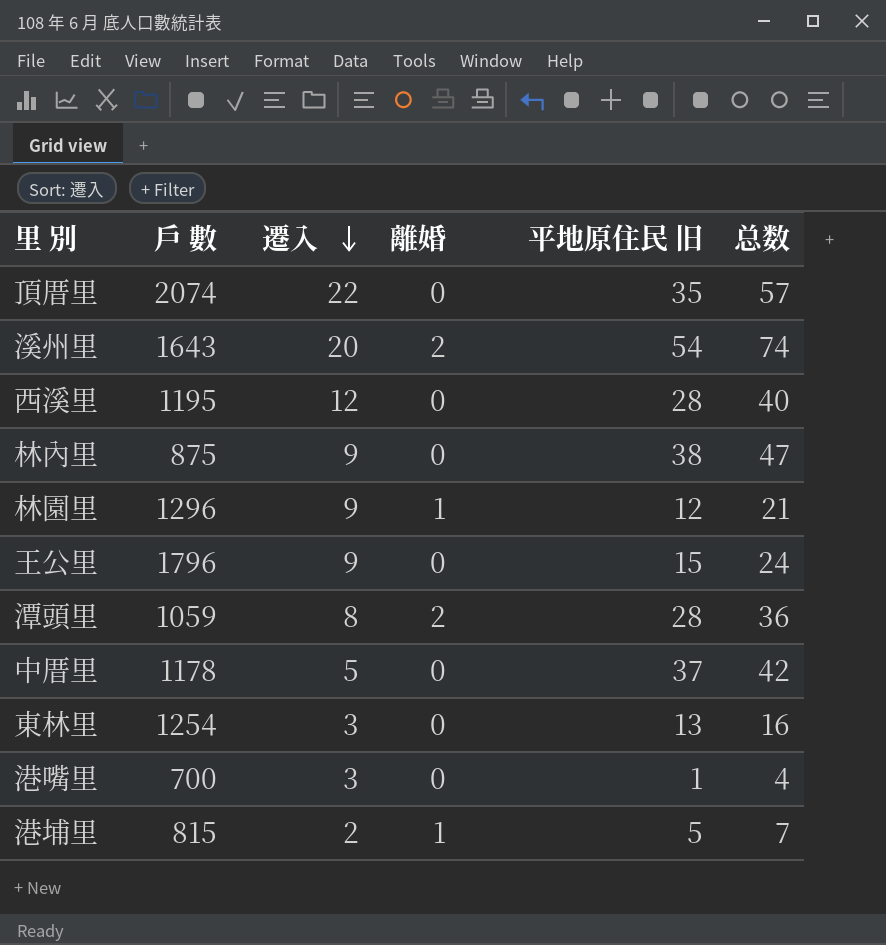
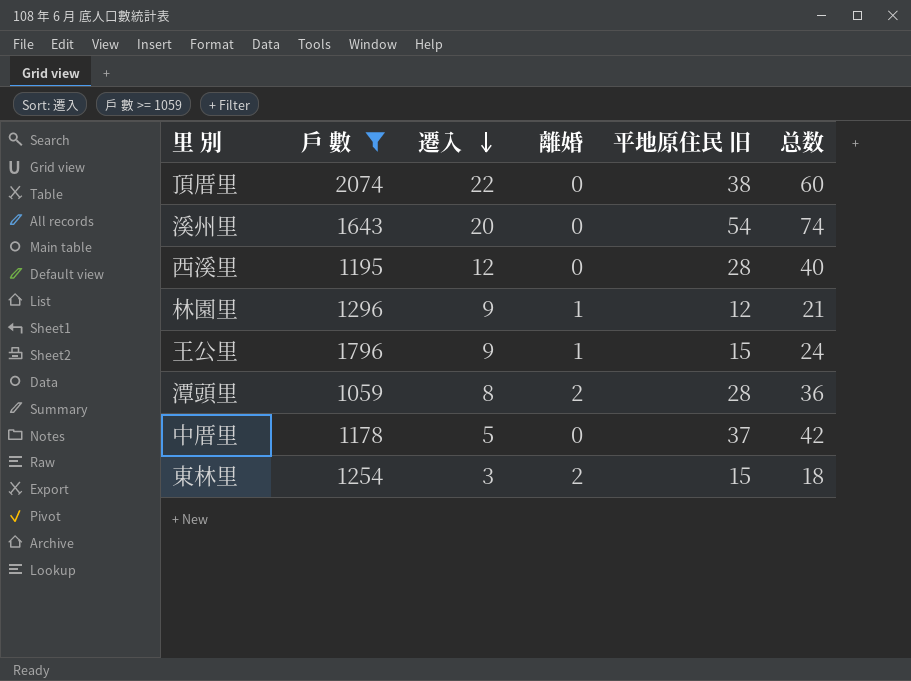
filter: none -> 戶 數 >= 1059
頂厝里 | 平地原住民 旧: 35 -> 38
頂厝里 | 总数: 57 -> 60
溪州里 | 離婚: 2 -> 0
王公里 | 離婚: 0 -> 1
東林里 | 離婚: 0 -> 2
東林里 | 平地原住民 旧: 13 -> 15
東林里 | 总数: 16 -> 18

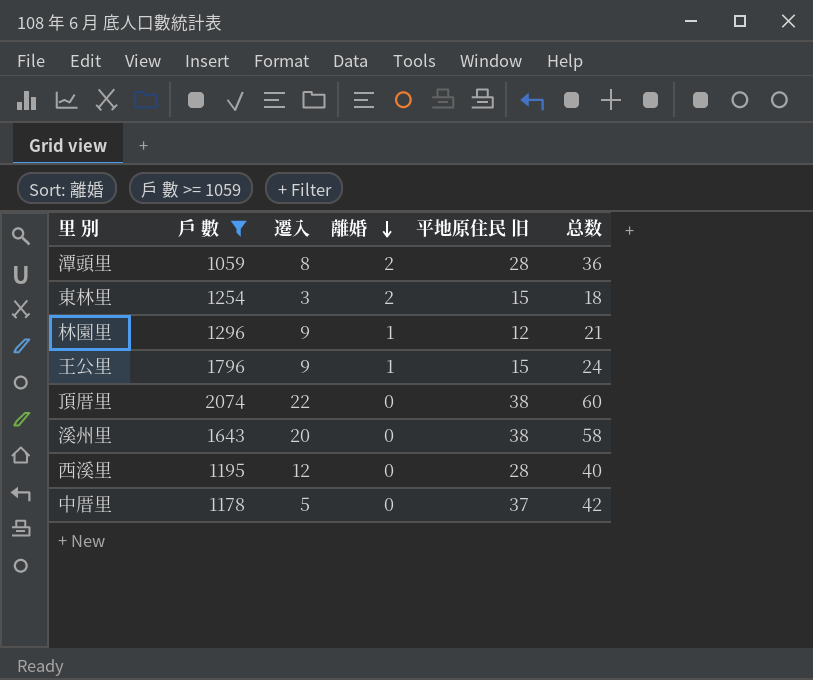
row order: 遷入 descending -> 離婚 descending
溪州里 | 平地原住民 旧: 54 -> 38
溪州里 | 总数: 74 -> 58

